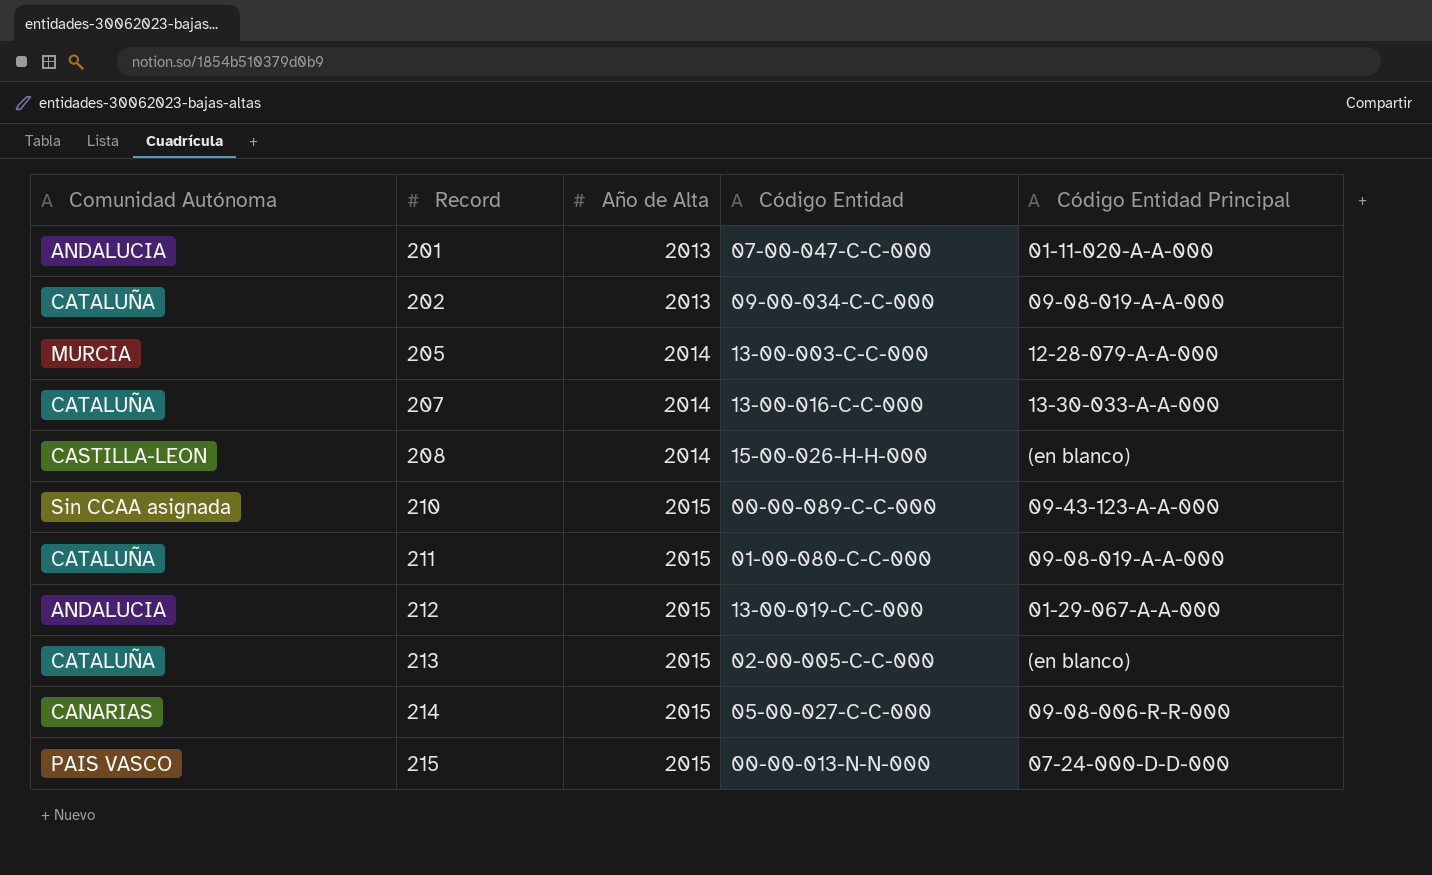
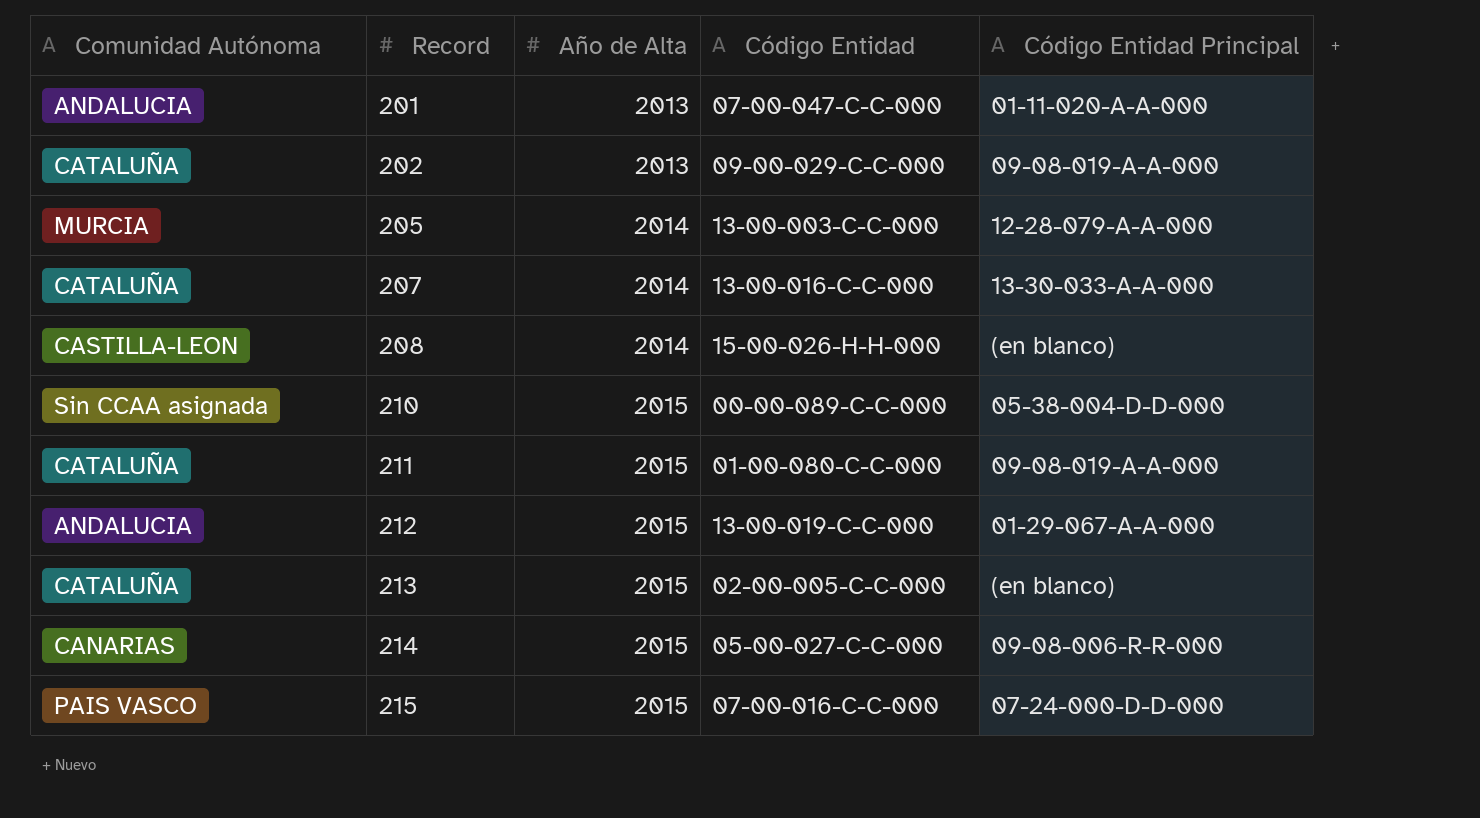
202 | Código Entidad: 09-00-034-C-C-000 -> 09-00-029-C-C-000
210 | Código Entidad Principal: 09-43-123-A-A-000 -> 05-38-004-D-D-000
215 | Código Entidad: 00-00-013-N-N-000 -> 07-00-016-C-C-000

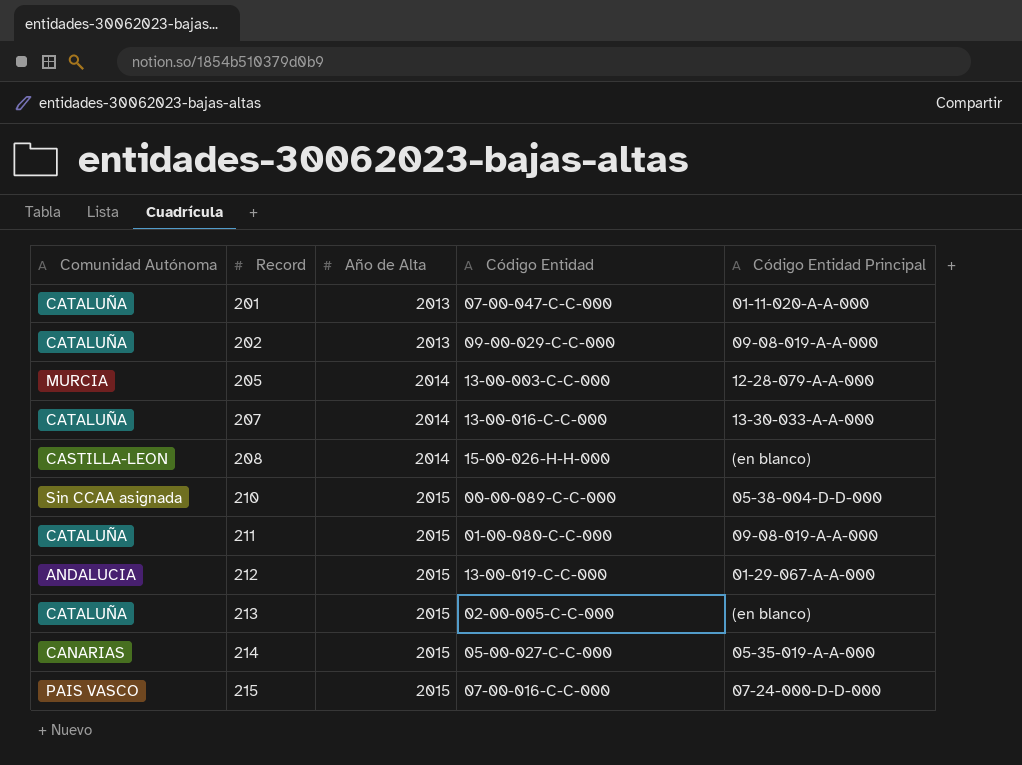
201 | Comunidad Autónoma: ANDALUCIA -> CATALUÑA
214 | Código Entidad Principal: 09-08-006-R-R-000 -> 05-35-019-A-A-000

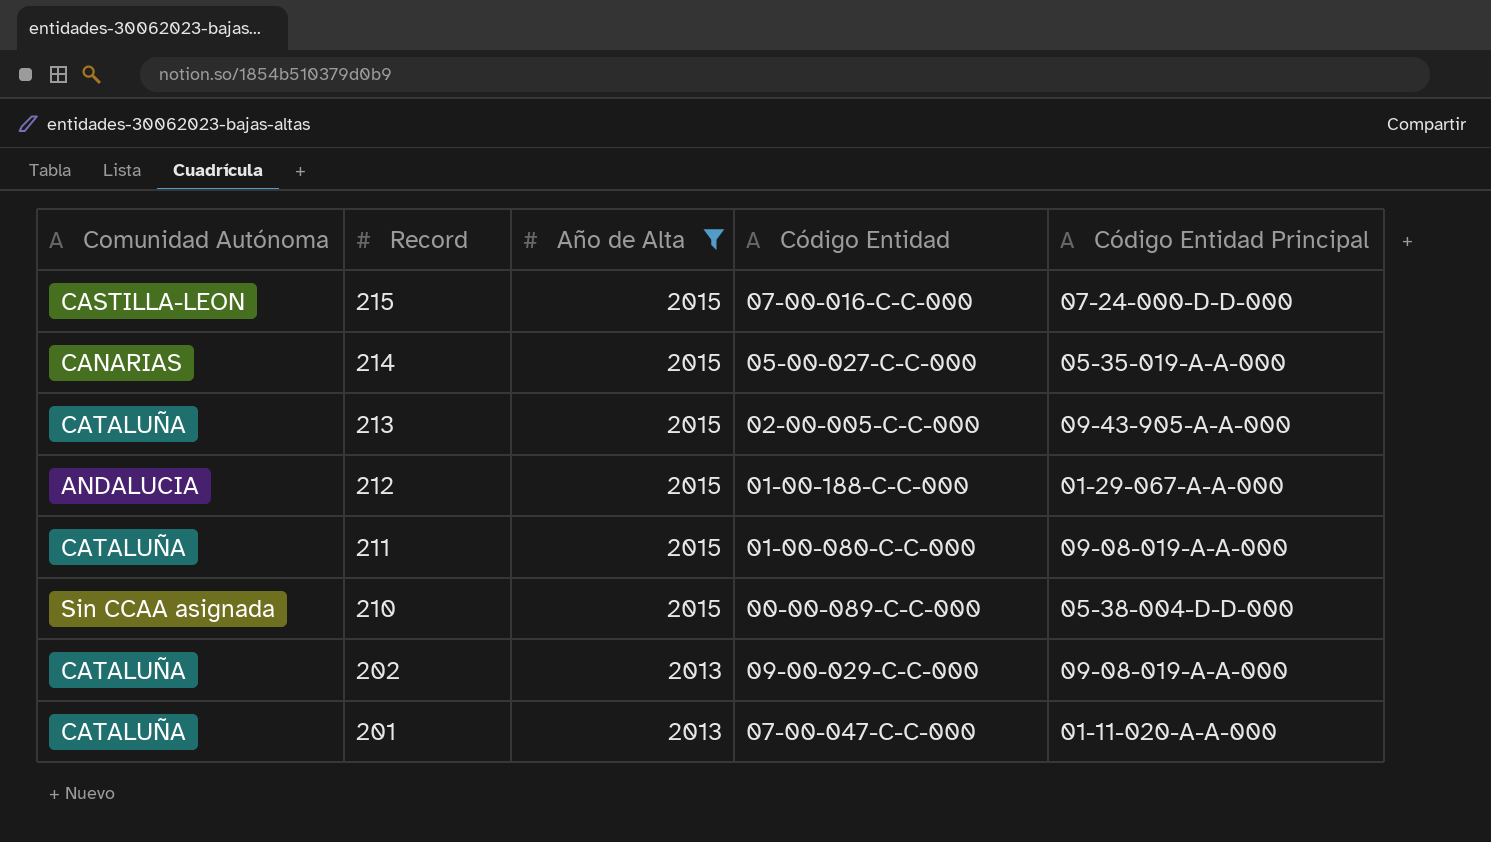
filter: none -> Año de Alta != 2014
row order: Record ascending -> Record descending
215 | Comunidad Autónoma: PAIS VASCO -> CASTILLA-LEON
213 | Código Entidad Principal: (en blanco) -> 09-43-905-A-A-000
212 | Código Entidad: 13-00-019-C-C-000 -> 01-00-188-C-C-000

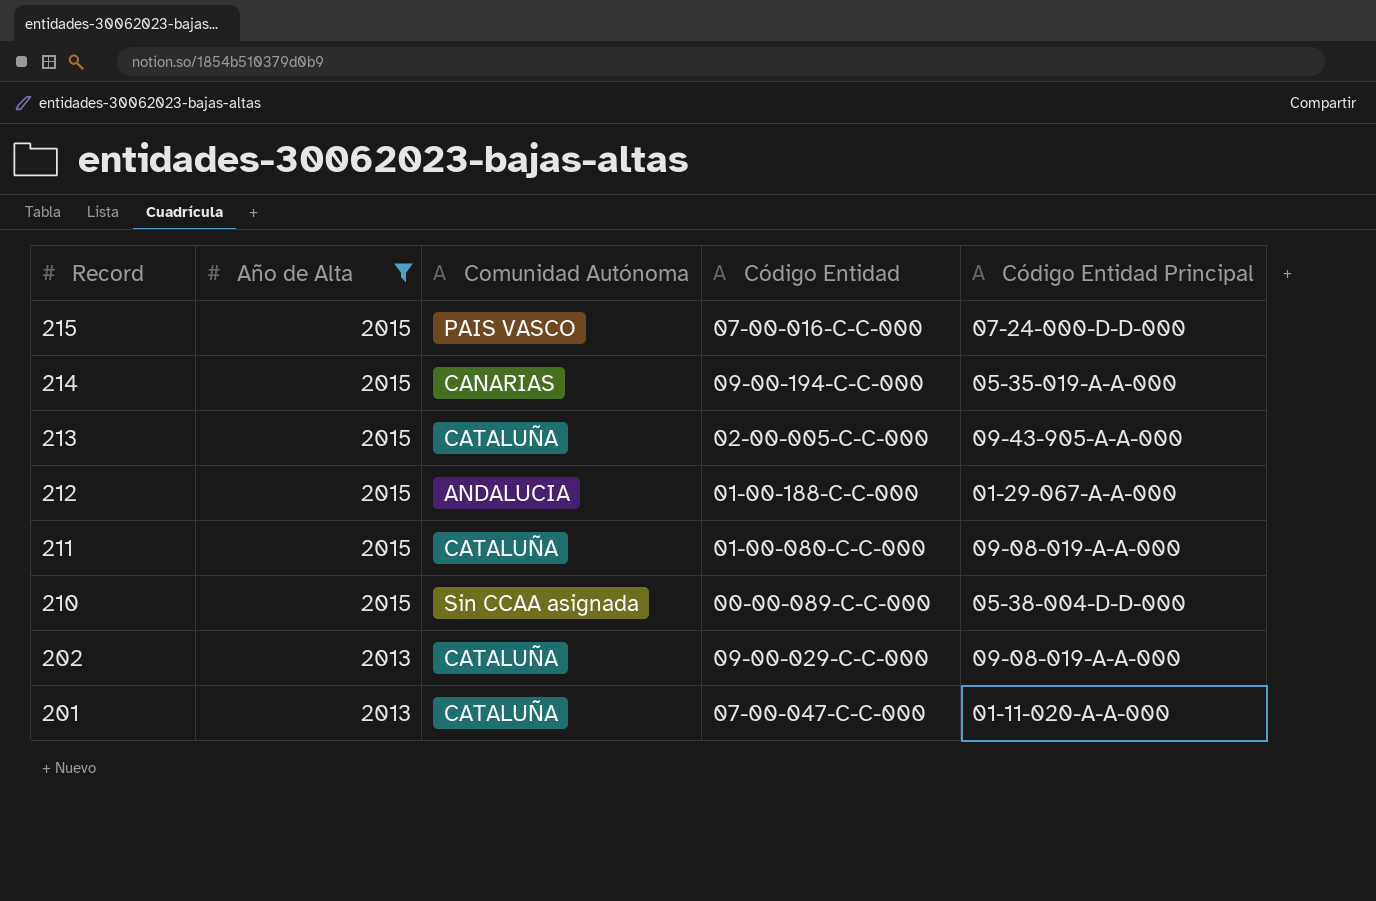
column Comunidad Autónoma | position: 1 -> 3
215 | Comunidad Autónoma: CASTILLA-LEON -> PAIS VASCO
214 | Código Entidad: 05-00-027-C-C-000 -> 09-00-194-C-C-000

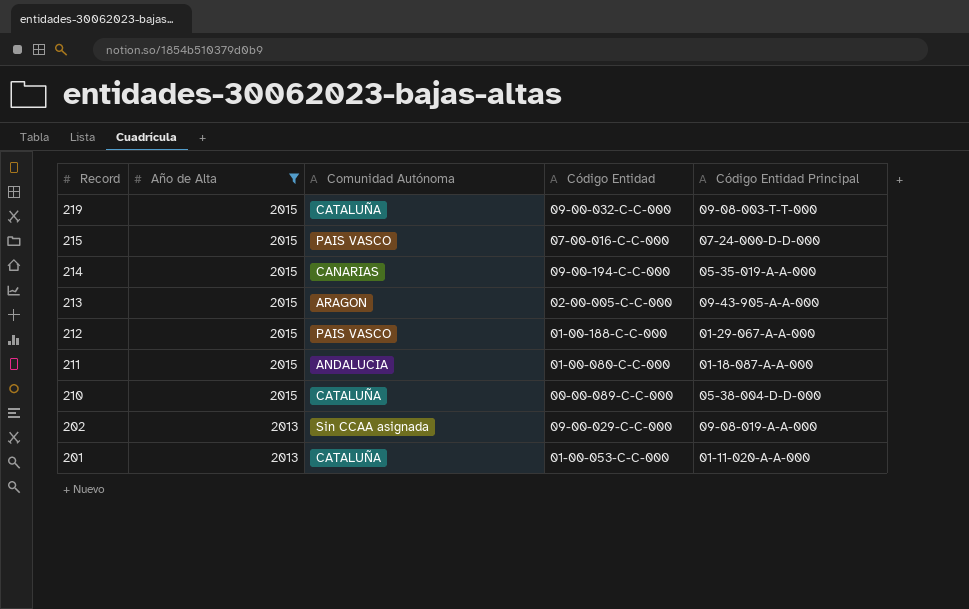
row 219: none -> 2015 | CATALUÑA | 09-00-032-C-C-000 | 09-08-003-T-T-000
213 | Comunidad Autónoma: CATALUÑA -> ARAGON
212 | Comunidad Autónoma: ANDALUCIA -> PAIS VASCO
211 | Comunidad Autónoma: CATALUÑA -> ANDALUCIA
211 | Código Entidad Principal: 09-08-019-A-A-000 -> 01-18-087-A-A-000
210 | Comunidad Autónoma: Sin CCAA asignada -> CATALUÑA
202 | Comunidad Autónoma: CATALUÑA -> Sin CCAA asignada
201 | Código Entidad: 07-00-047-C-C-000 -> 01-00-053-C-C-000

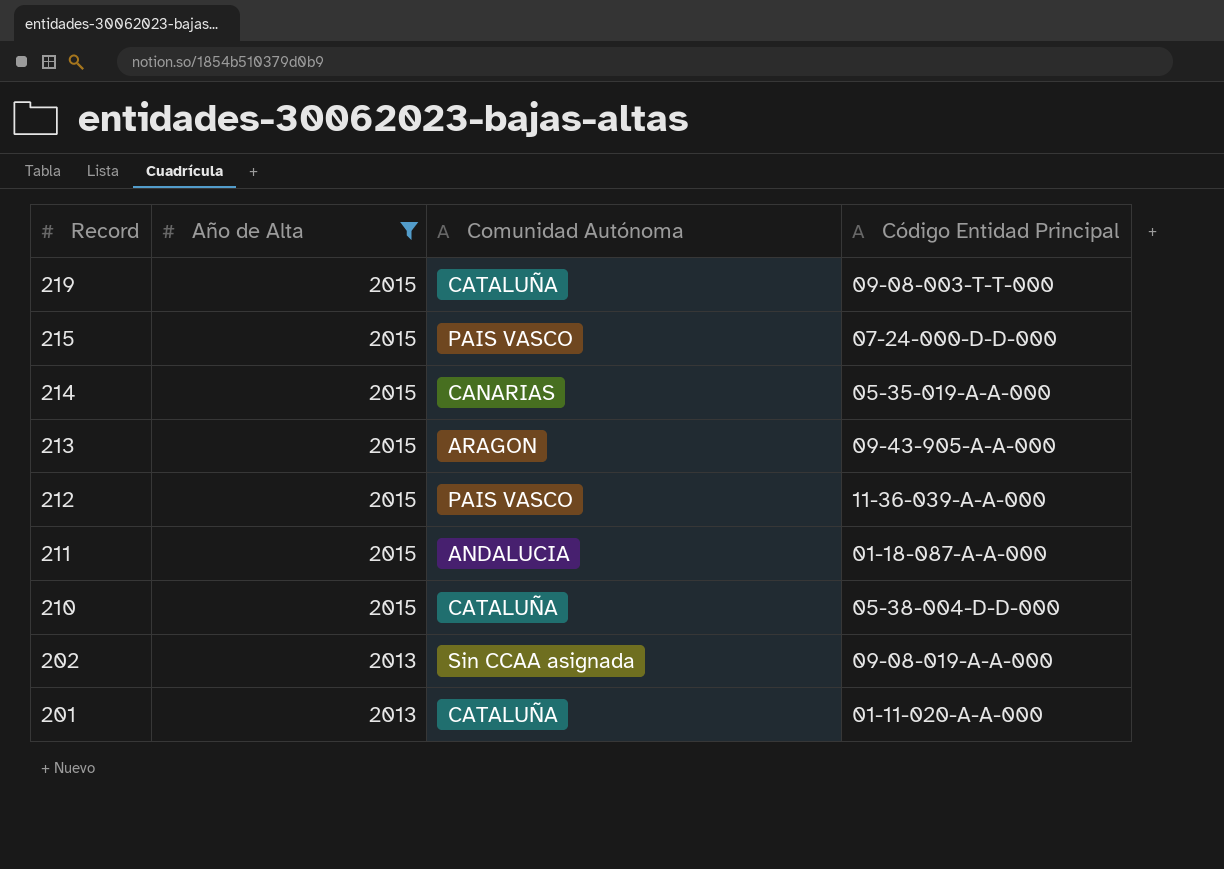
column Código Entidad | position: 4 -> none
212 | Código Entidad Principal: 01-29-067-A-A-000 -> 11-36-039-A-A-000

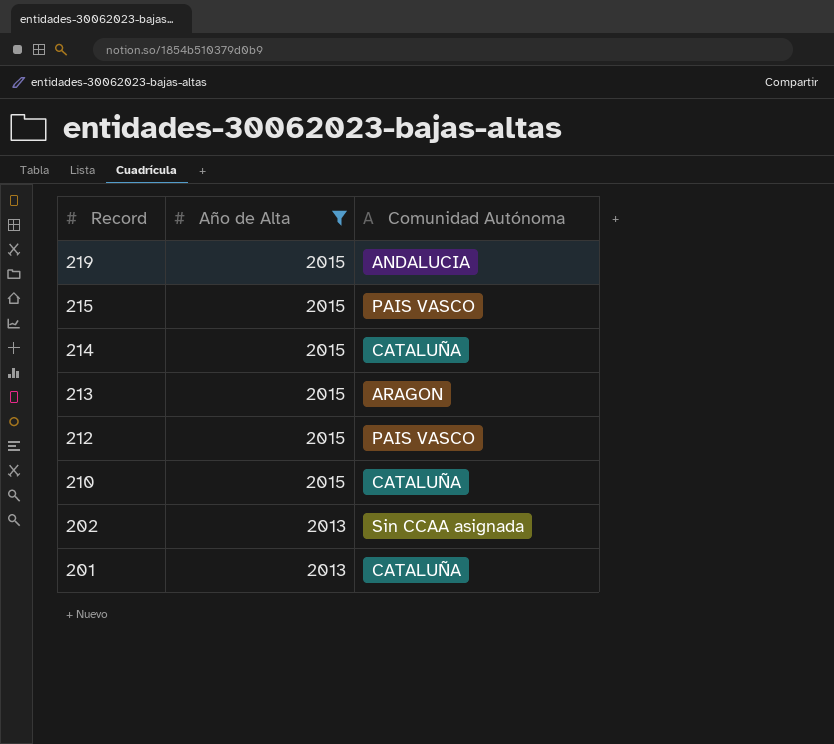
column Código Entidad Principal | position: 4 -> none
row 211: 2015 | ANDALUCIA | 01-18-087-A-A-000 -> none
219 | Comunidad Autónoma: CATALUÑA -> ANDALUCIA
214 | Comunidad Autónoma: CANARIAS -> CATALUÑA

